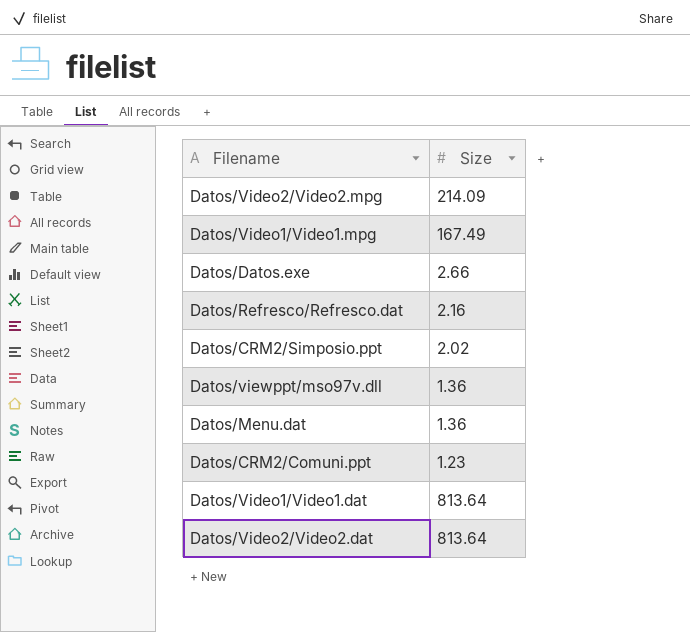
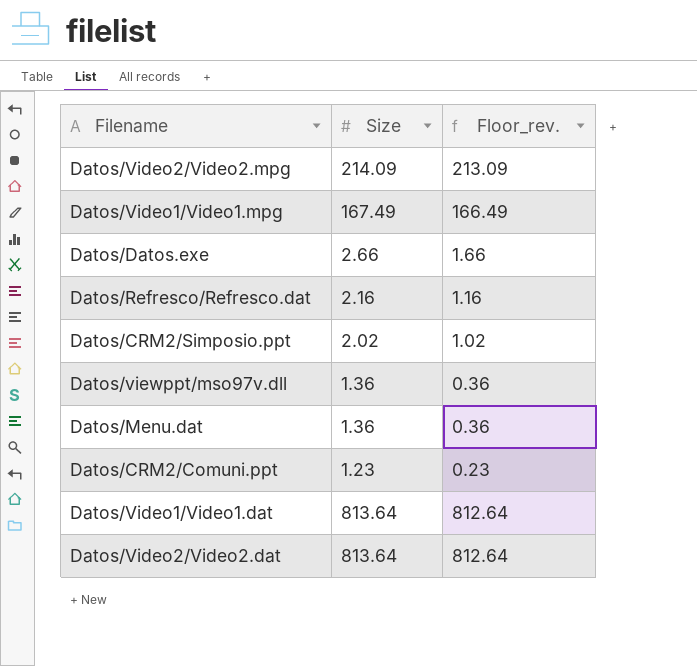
column Floor_rev. | formula: none -> [Size] - 1

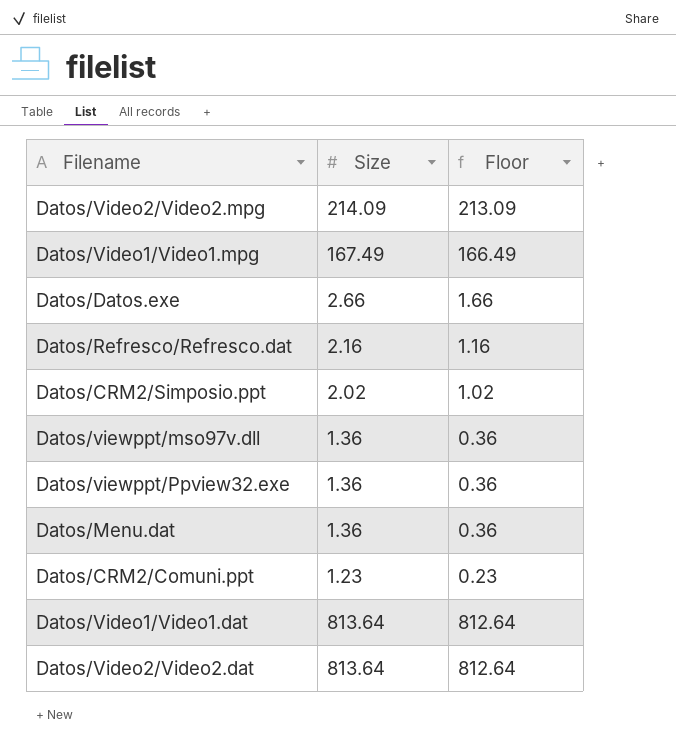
column name: Floor_rev. -> Floor
row Datos/viewppt/Ppview32.exe: none -> 1.36 | 0.36

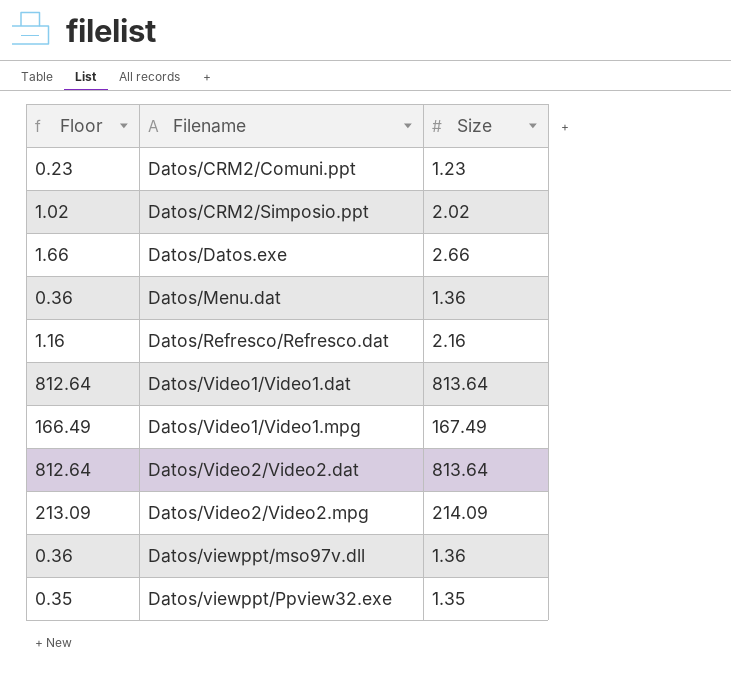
row order: none -> Filename ascending
column Floor | position: 3 -> 1
Datos/viewppt/Ppview32.exe | Floor: 0.36 -> 0.35
Datos/viewppt/Ppview32.exe | Size: 1.36 -> 1.35

